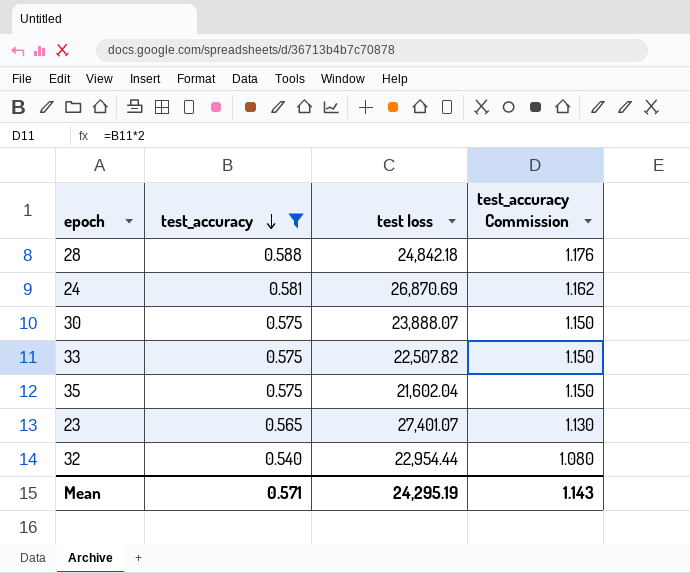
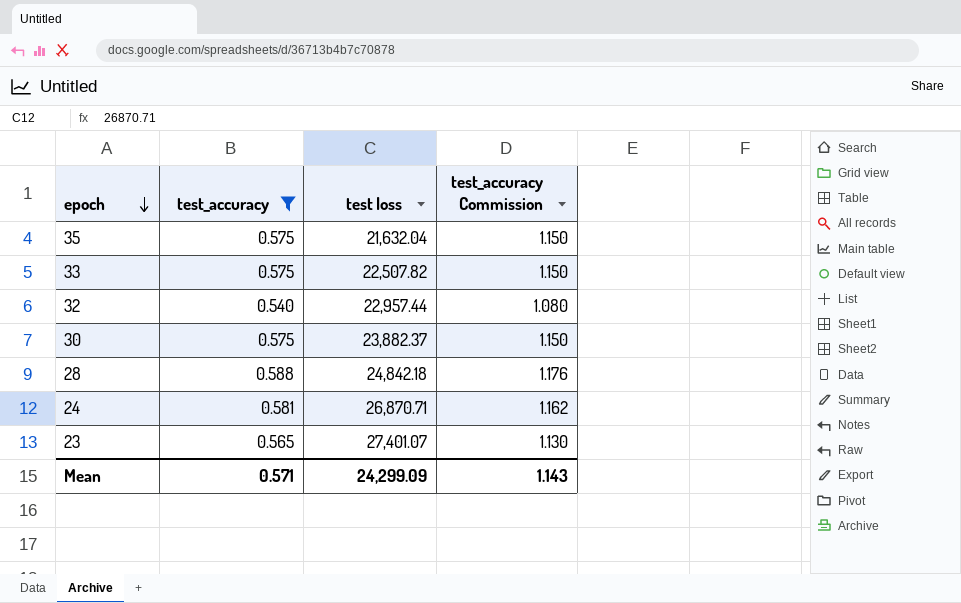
row order: test_accuracy descending -> epoch descending
35 | test loss: 21,602.04 -> 21,632.04
32 | test loss: 22,954.44 -> 22,957.44
30 | test loss: 23,888.07 -> 23,882.37
24 | test loss: 26,870.69 -> 26,870.71
Mean | test loss: 24,295.19 -> 24,299.09

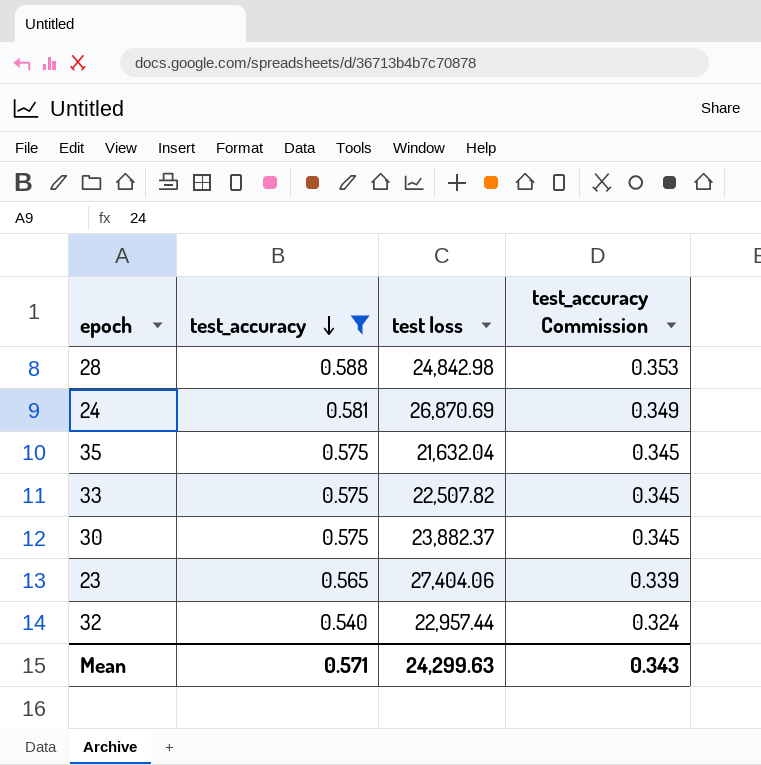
row order: epoch descending -> test_accuracy descending
column test_accuracy Commission | formula: [test_accuracy] * 2 -> [test_accuracy] * 0.6
28 | test loss: 24,842.18 -> 24,842.98
24 | test loss: 26,870.71 -> 26,870.69
23 | test loss: 27,401.07 -> 27,404.06
Mean | test loss: 24,299.09 -> 24,299.63
Mean | test_accuracy Commission: 1.143 -> 0.343

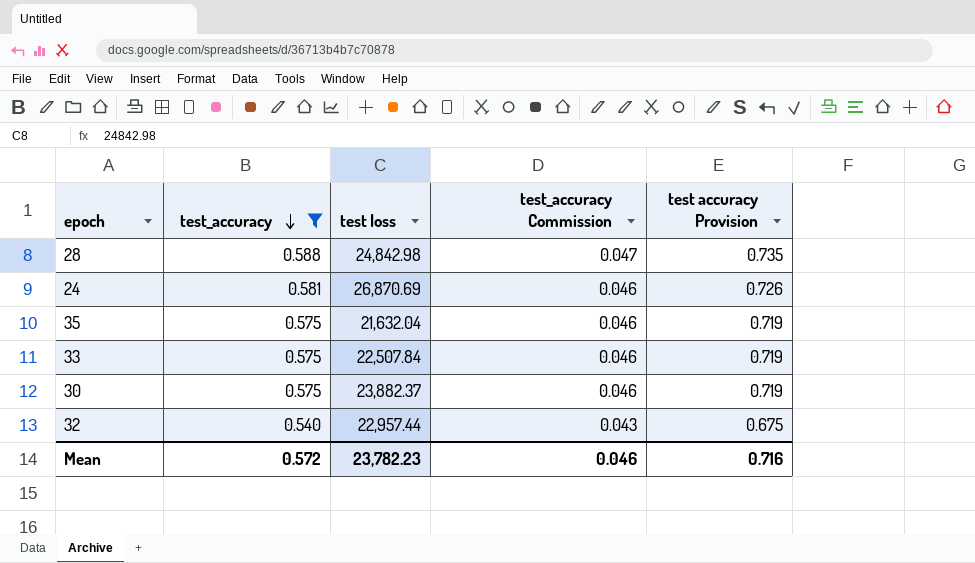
column test_accuracy Commission | formula: [test_accuracy] * 0.6 -> [test_accuracy] * 0.08
column test accuracy Provision | formula: none -> [test_accuracy] * 1.25
row 23: 0.565 | 27,404.06 | 0.339 -> none
33 | test loss: 22,507.82 -> 22,507.84
Mean | test_accuracy: 0.571 -> 0.572
Mean | test loss: 24,299.63 -> 23,782.23
Mean | test_accuracy Commission: 0.343 -> 0.046

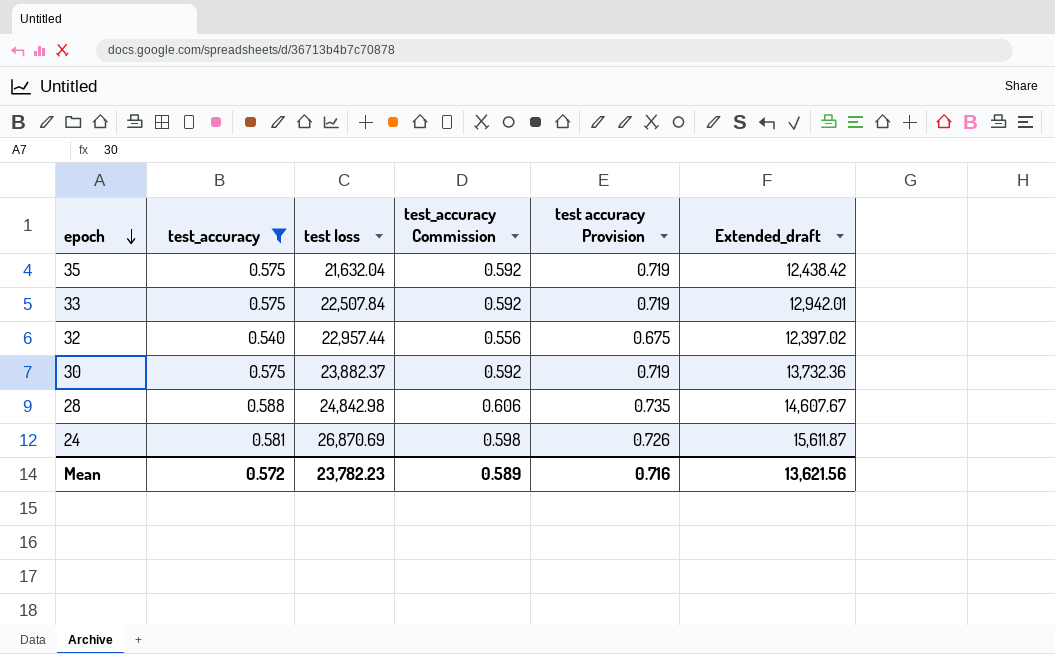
row order: test_accuracy descending -> epoch descending
column test_accuracy Commission | formula: [test_accuracy] * 0.08 -> [test_accuracy] * 1.03
column Extended_draft | formula: none -> [test_accuracy] * [test loss]
Mean | test_accuracy Commission: 0.046 -> 0.589

